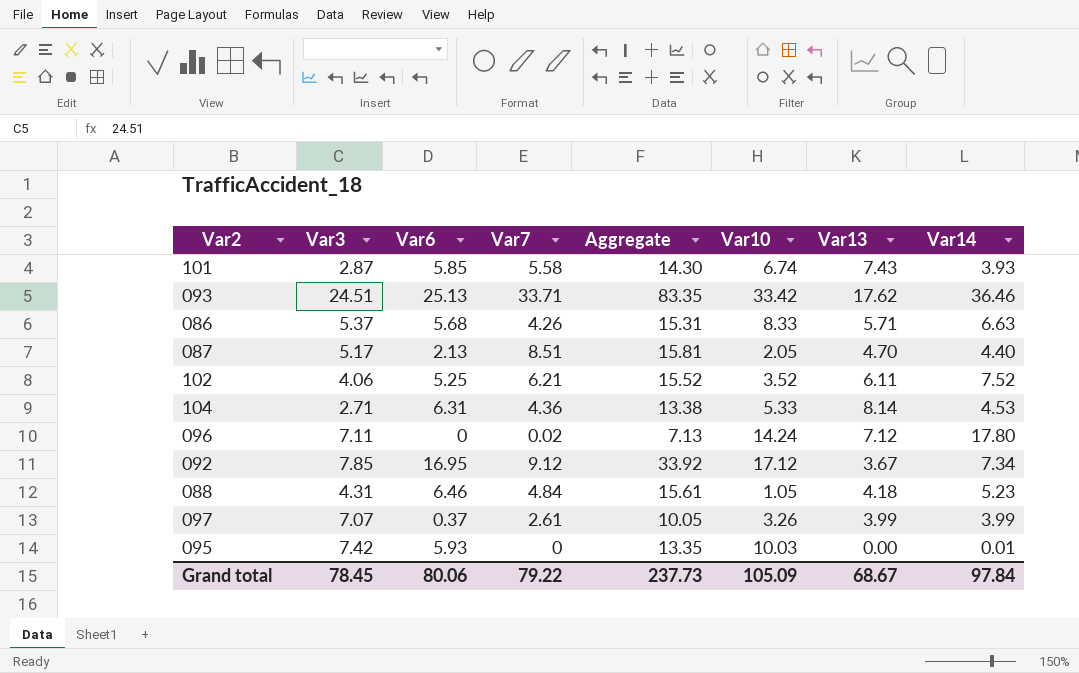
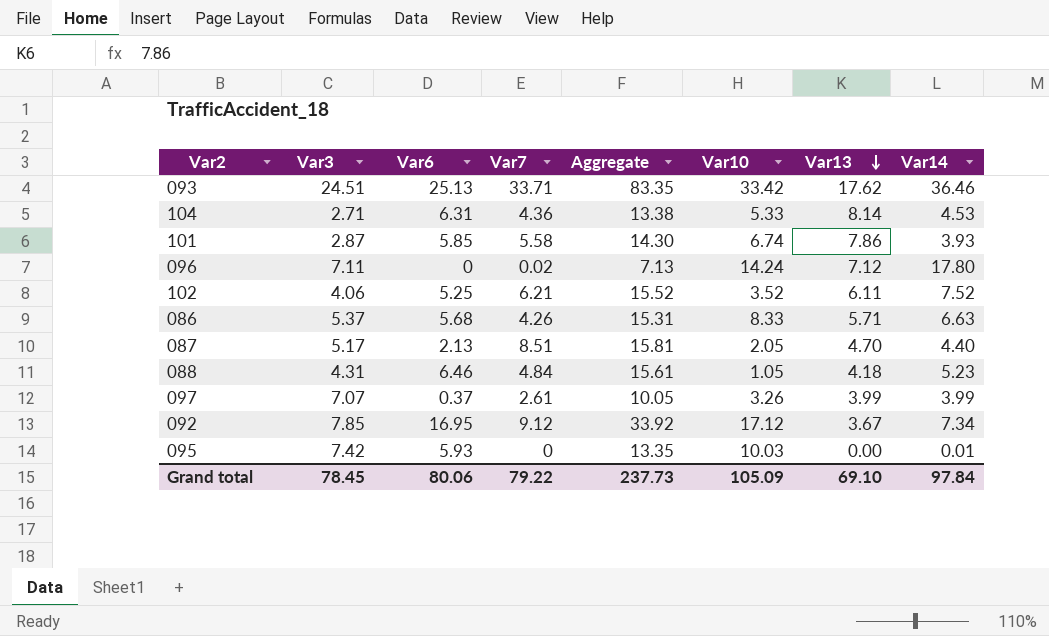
row order: none -> Var13 descending
101 | Var13: 7.43 -> 7.86
Grand total | Var13: 68.67 -> 69.10

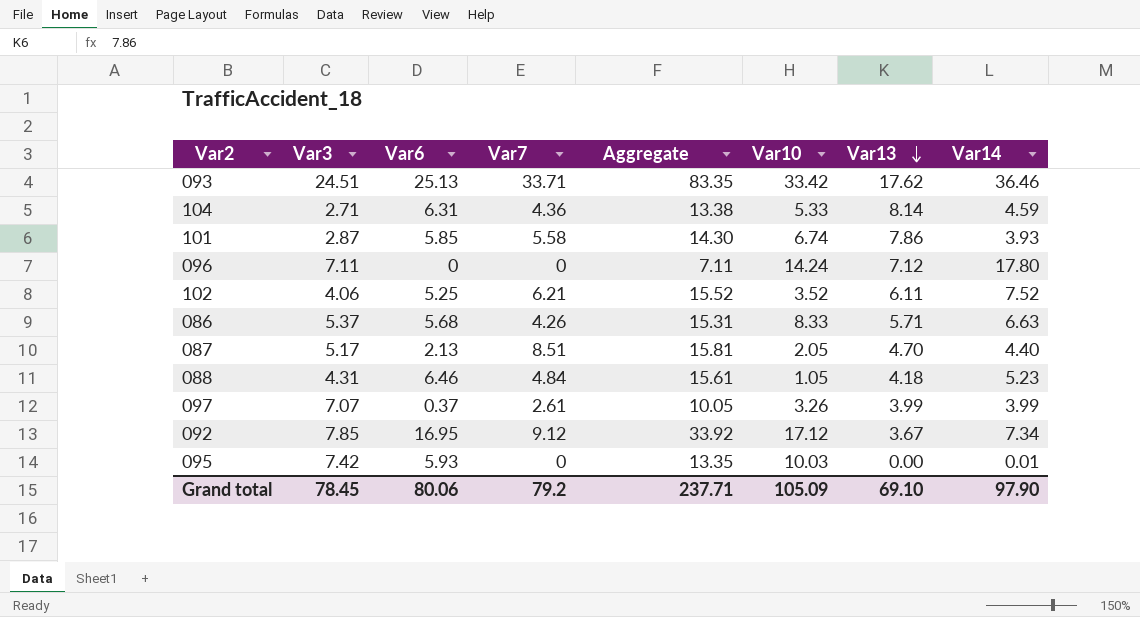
104 | Var14: 4.53 -> 4.59
096 | Var7: 0.02 -> 0
096 | Aggregate: 7.13 -> 7.11
Grand total | Var7: 79.22 -> 79.2
Grand total | Aggregate: 237.73 -> 237.71
Grand total | Var14: 97.84 -> 97.90

